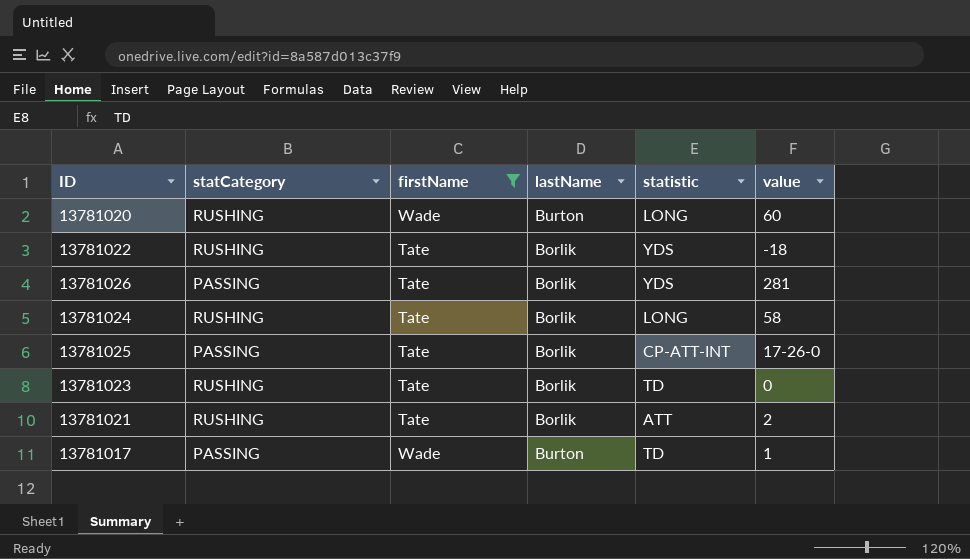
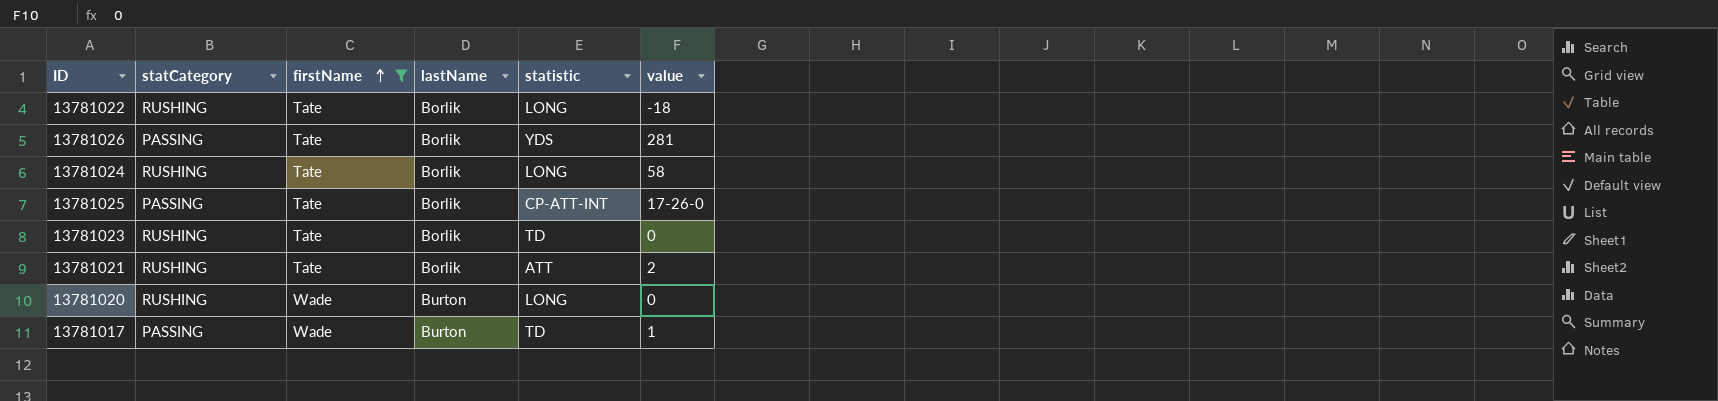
row order: none -> firstName ascending
13781022 | statistic: YDS -> LONG
13781020 | value: 60 -> 0

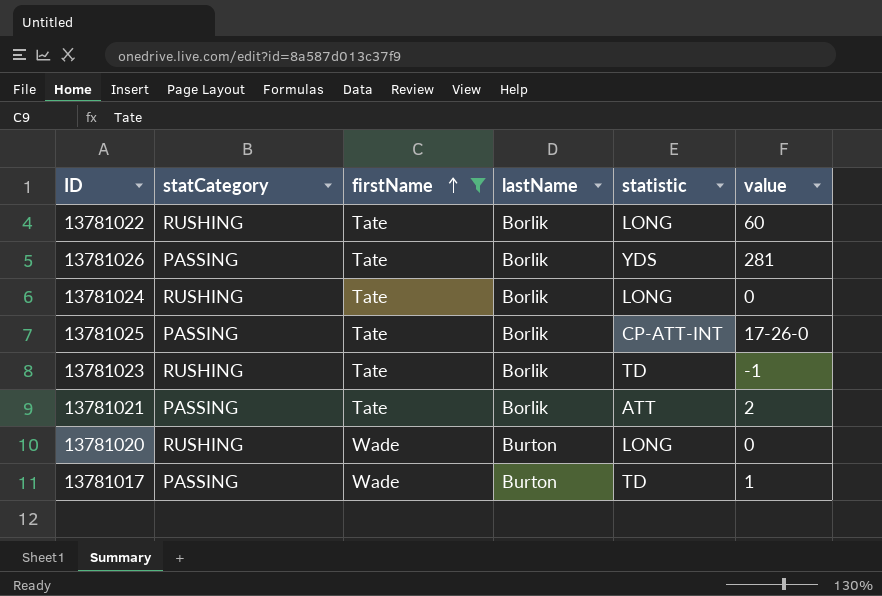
13781022 | value: -18 -> 60
13781024 | value: 58 -> 0
13781023 | value: 0 -> -1
13781021 | statCategory: RUSHING -> PASSING

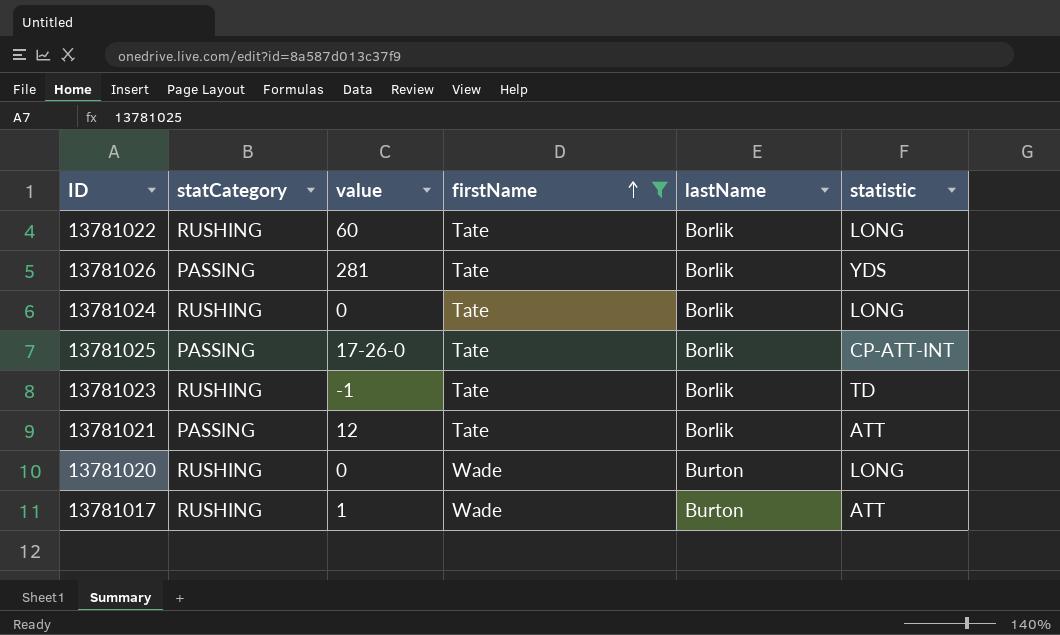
column value | position: 6 -> 3
13781021 | value: 2 -> 12
13781017 | statCategory: PASSING -> RUSHING
13781017 | statistic: TD -> ATT

